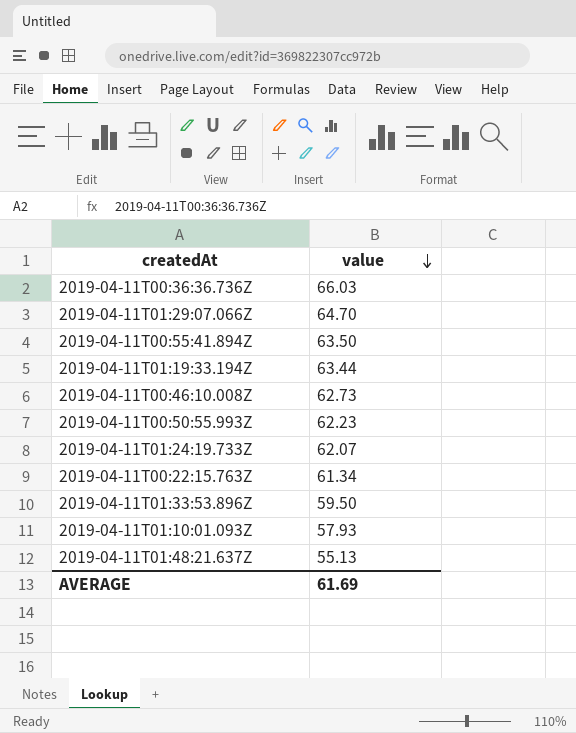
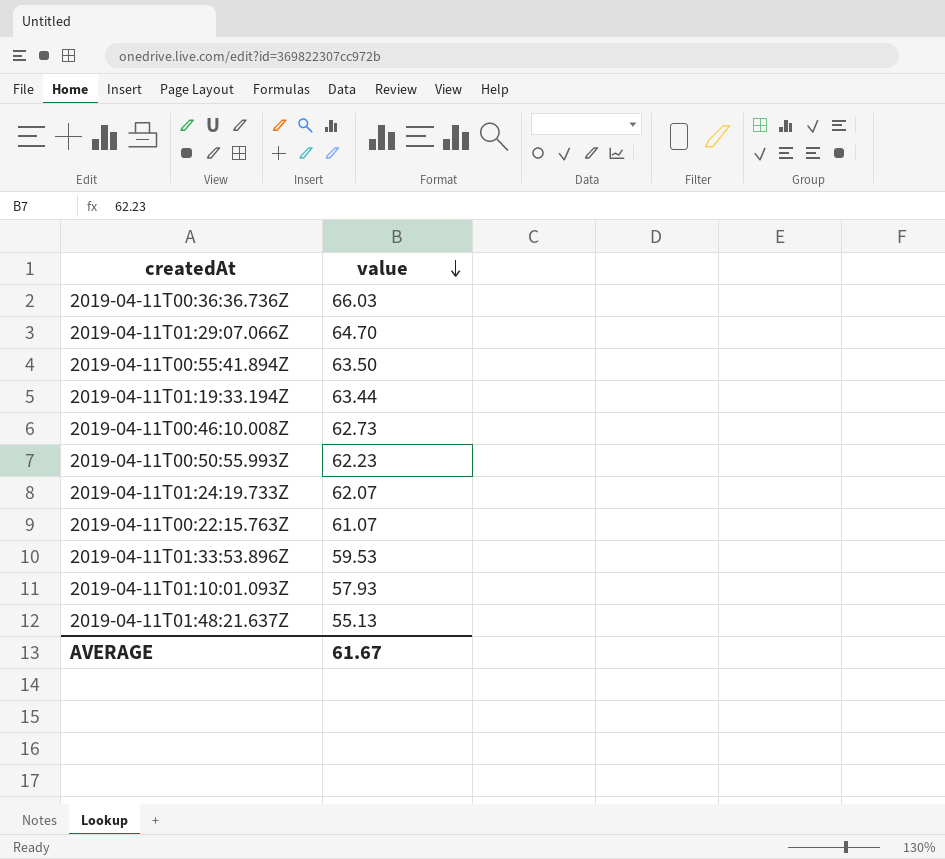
2019-04-11T00:22:15.763Z | value: 61.34 -> 61.07
2019-04-11T01:33:53.896Z | value: 59.50 -> 59.53
AVERAGE | value: 61.69 -> 61.67

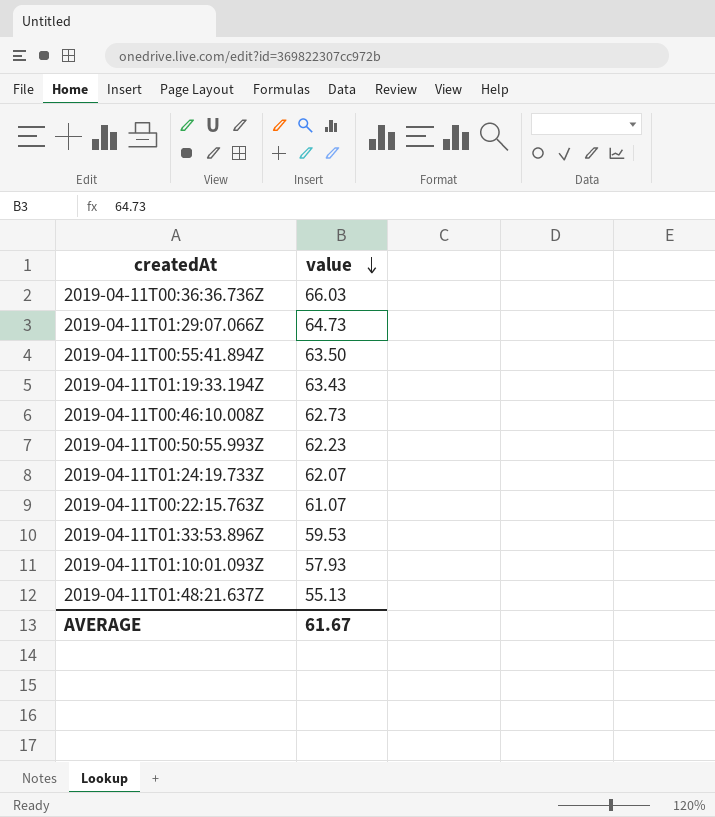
2019-04-11T01:29:07.066Z | value: 64.70 -> 64.73
2019-04-11T01:19:33.194Z | value: 63.44 -> 63.43

